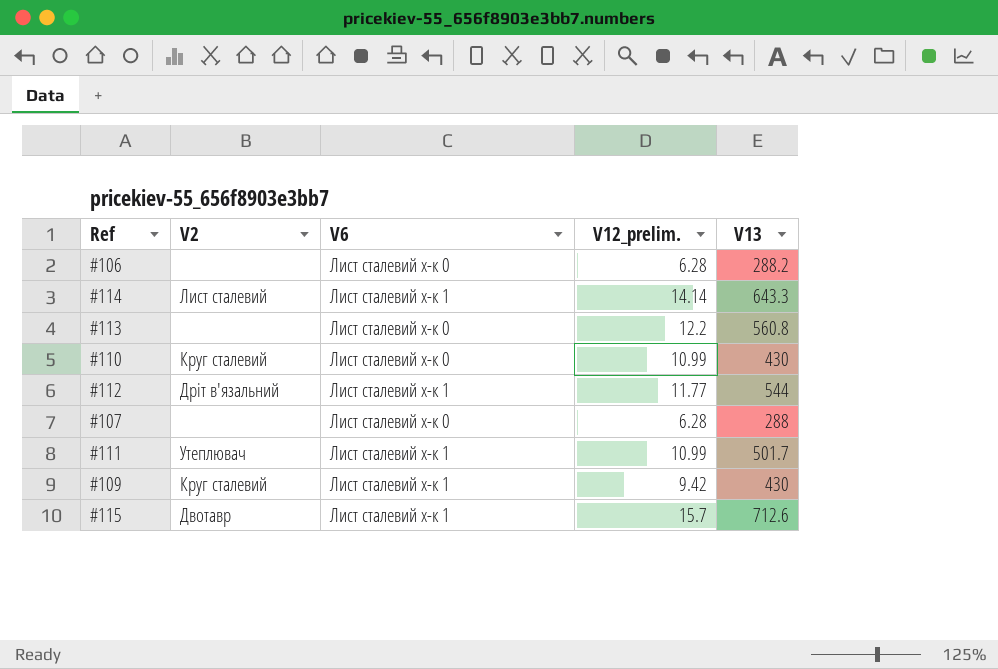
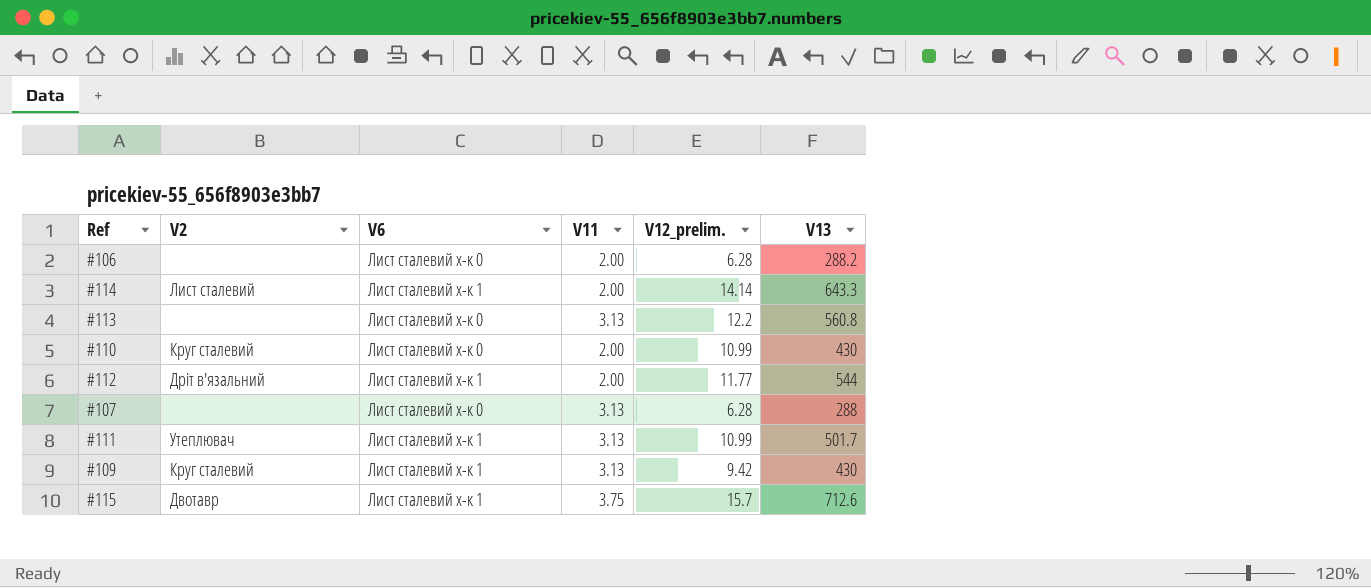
column V11 | position: none -> 4

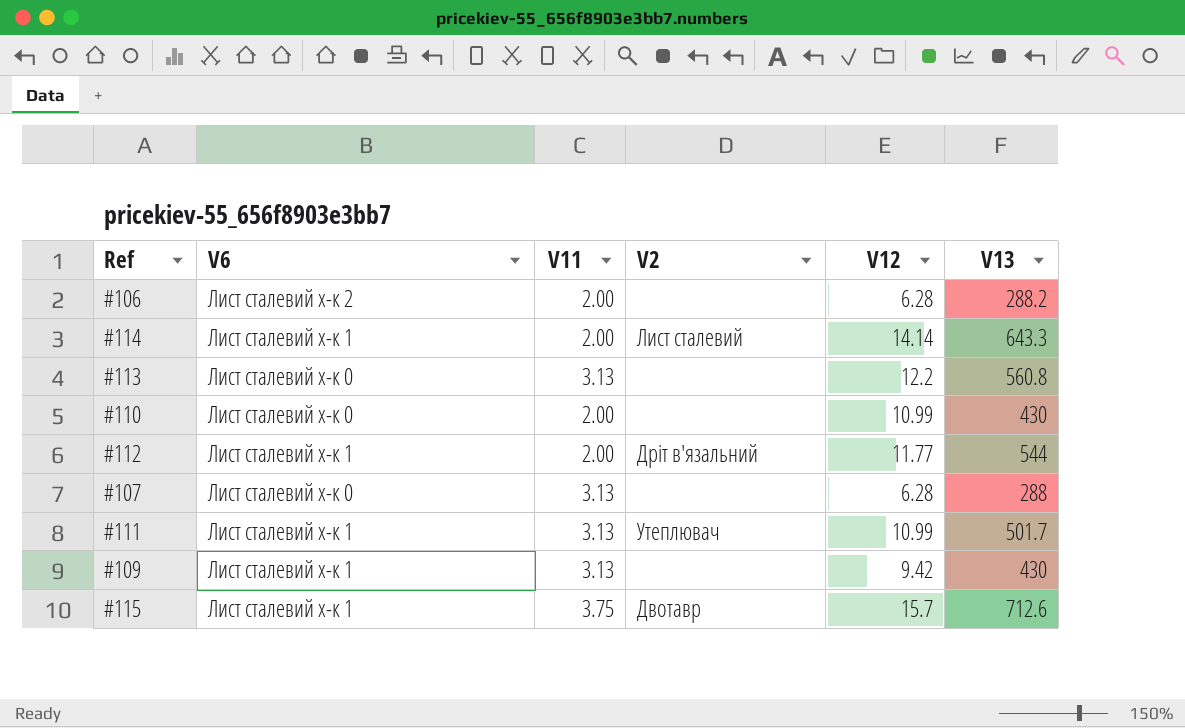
column V2 | position: 2 -> 4
column name: V12_prelim. -> V12
#106 | V6: Лист сталевий х-к 0 -> Лист сталевий х-к 2
#110 | V2: Круг сталевий -> none
#109 | V2: Круг сталевий -> none

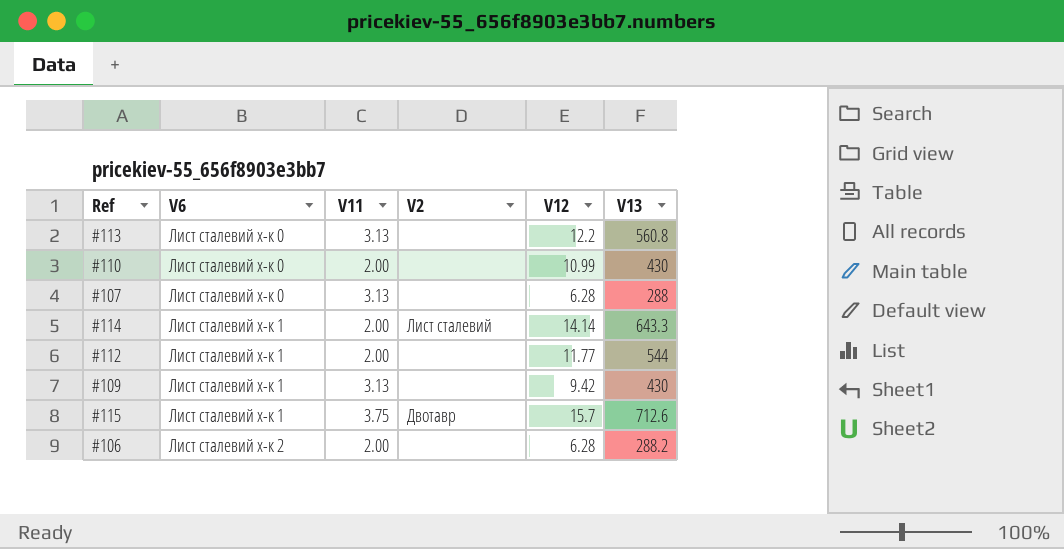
row order: none -> V6 ascending
row #111: Лист сталевий х-к 1 | 3.13 | Утеплювач | 10.99 | 501.7 -> none
#112 | V2: Дріт в'язальний -> none

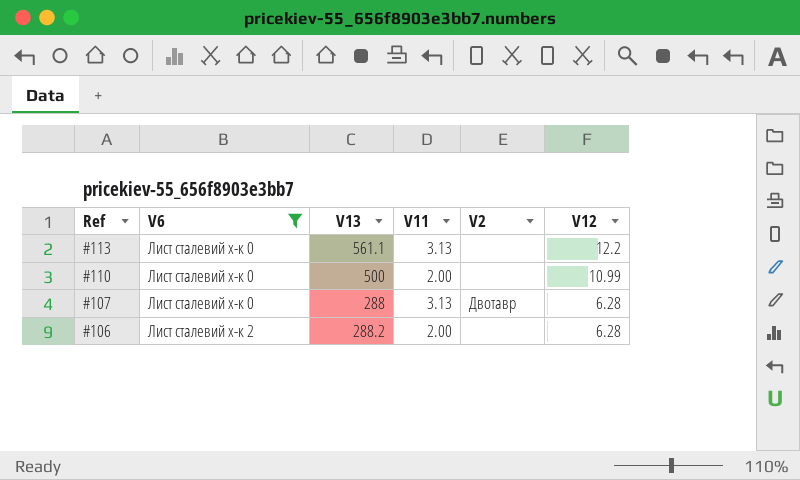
filter: none -> V6 != Лист сталевий х-к 1
column V13 | position: 6 -> 3
#113 | V13: 560.8 -> 561.1
#110 | V13: 430 -> 500
#107 | V2: none -> Двотавр

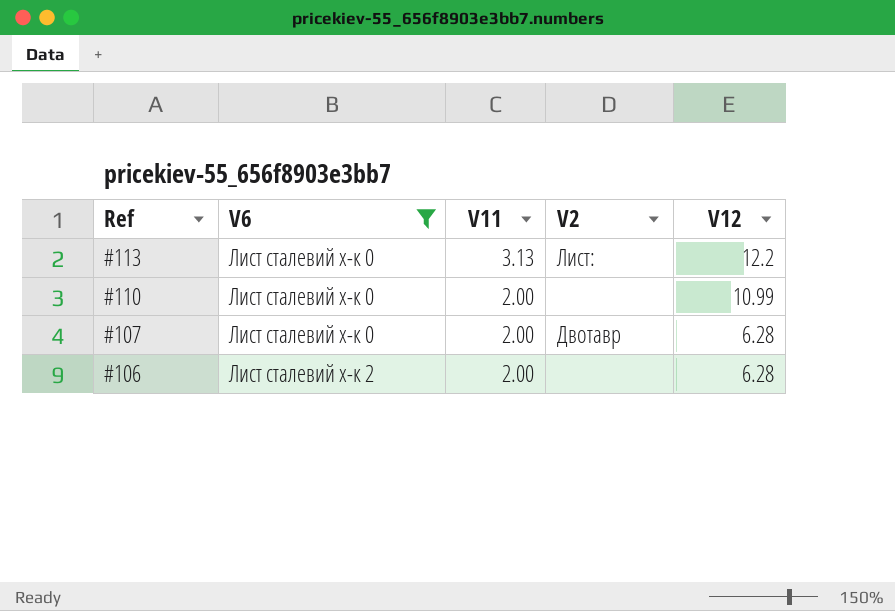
column V13 | position: 3 -> none
#113 | V2: none -> Лист:
#107 | V11: 3.13 -> 2.00

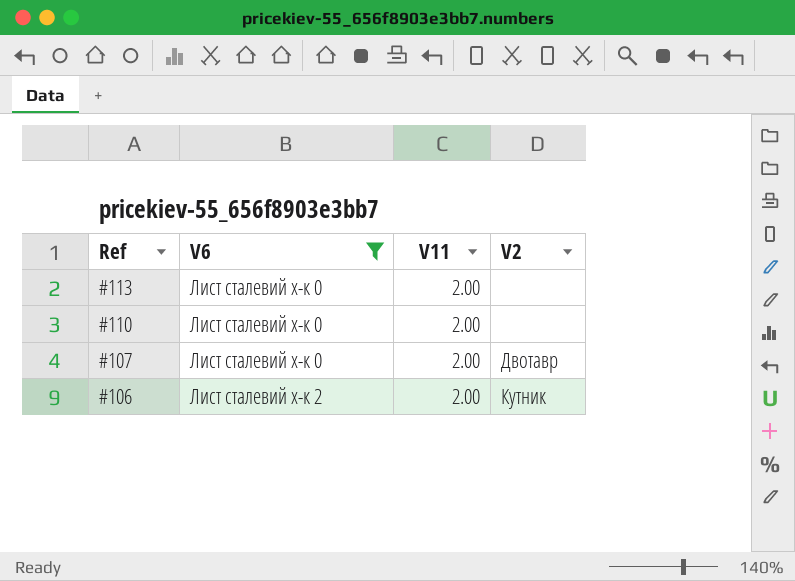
column V12 | position: 5 -> none
#113 | V11: 3.13 -> 2.00
#113 | V2: Лист: -> none
#106 | V2: none -> Кутник

